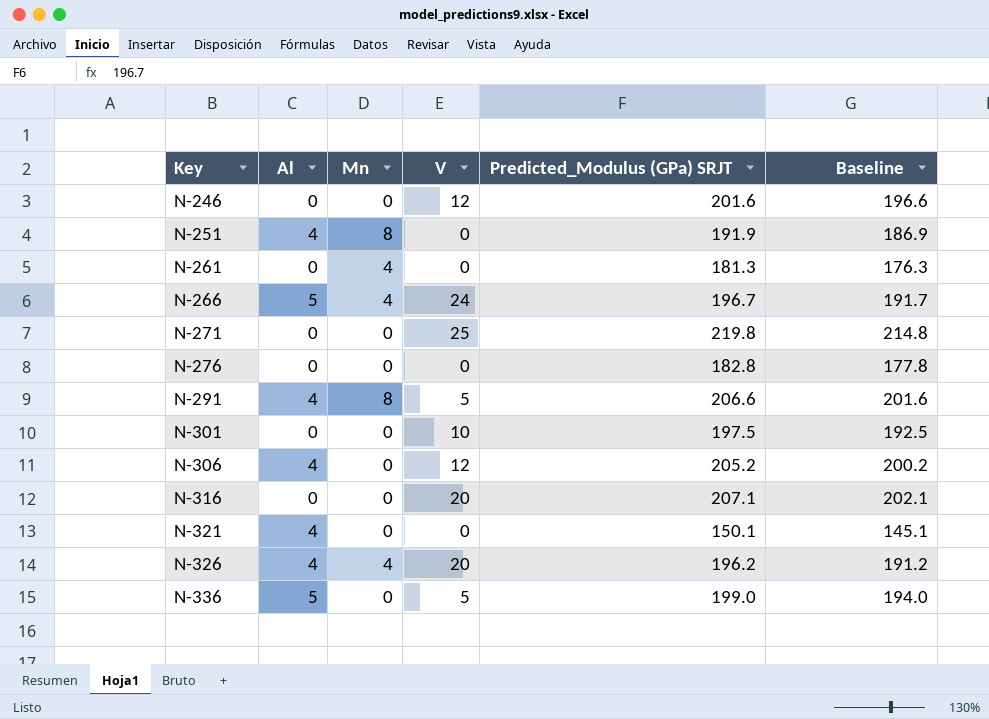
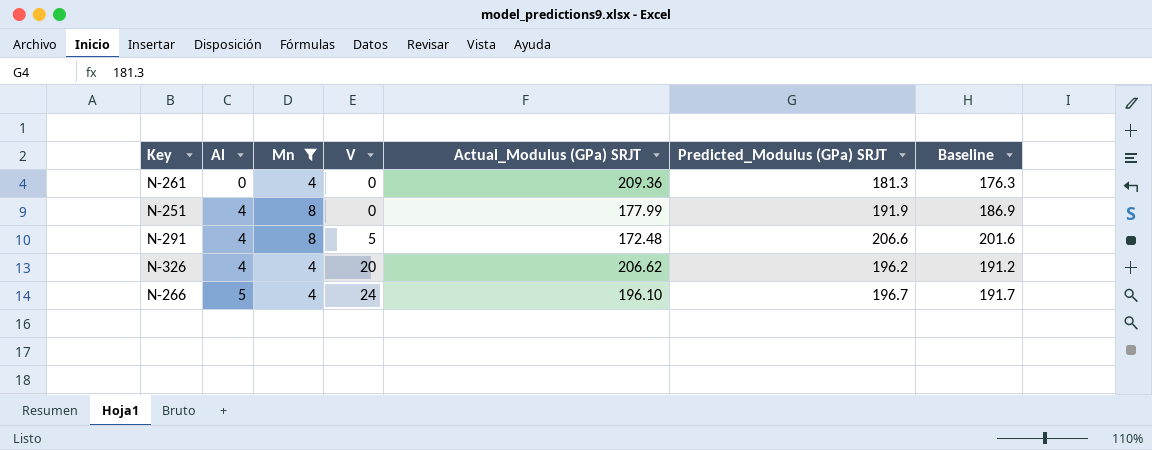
filter: none -> Mn != 0
row order: Key ascending -> Al ascending
column Actual_Modulus (GPa) SRJT | position: none -> 5

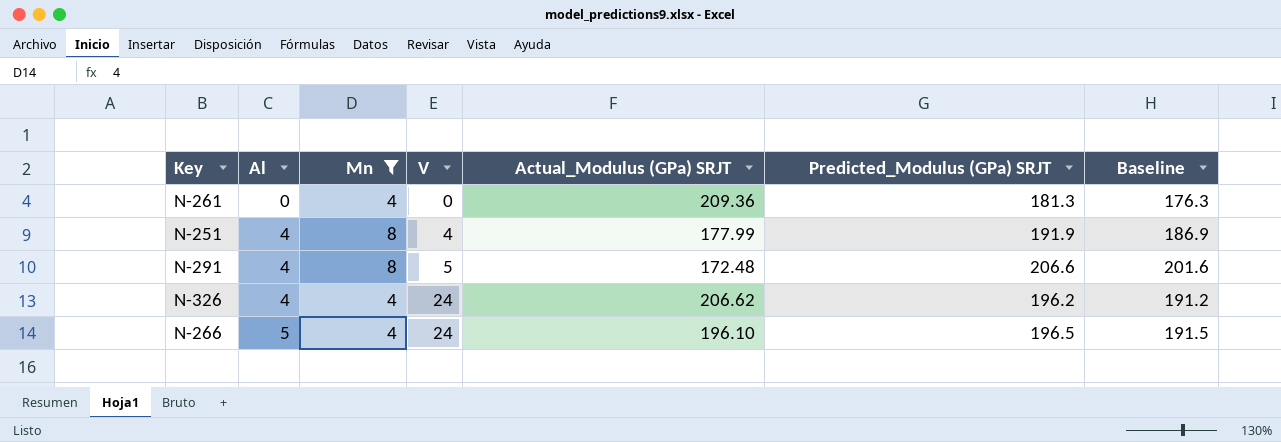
N-251 | V: 0 -> 4
N-326 | V: 20 -> 24
N-266 | Predicted_Modulus (GPa) SRJT: 196.7 -> 196.5
N-266 | Baseline: 191.7 -> 191.5

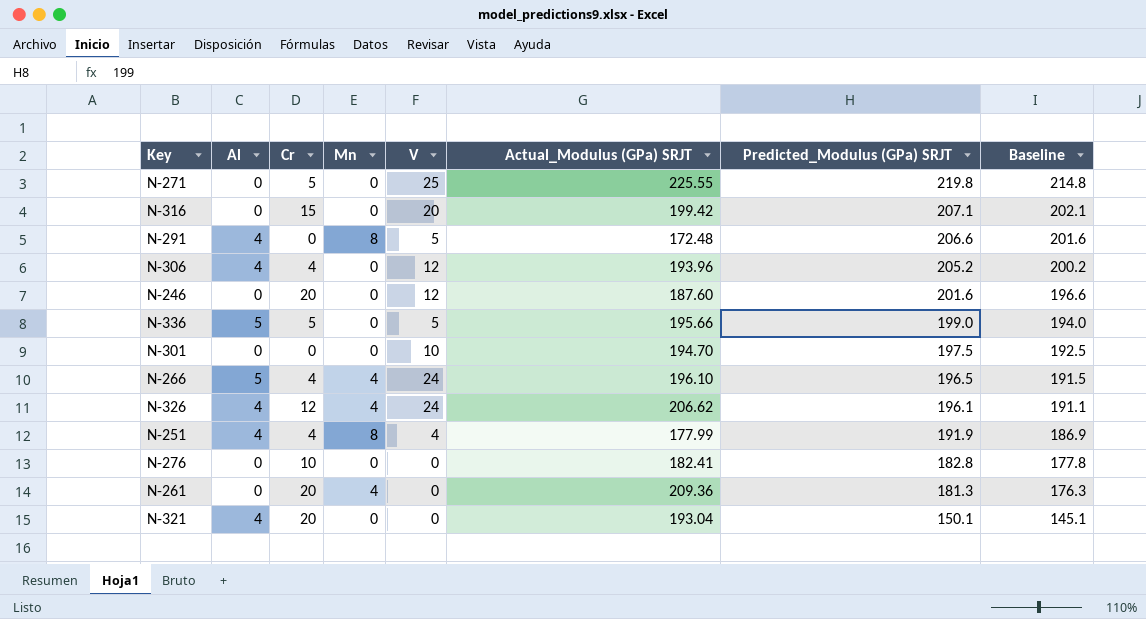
filter: Mn != 0 -> none
row order: Al ascending -> Predicted_Modulus (GPa) SRJT descending
column Cr | position: none -> 3
N-326 | Predicted_Modulus (GPa) SRJT: 196.2 -> 196.1
N-326 | Baseline: 191.2 -> 191.1

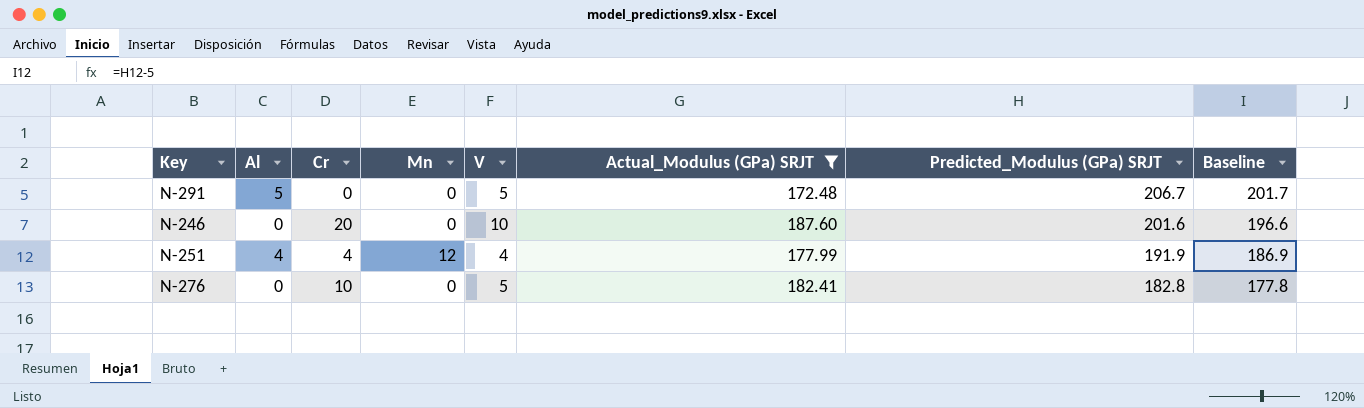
filter: none -> Actual_Modulus (GPa) SRJT <= 187.60
N-291 | Al: 4 -> 5
N-291 | Mn: 8 -> 0
N-291 | Predicted_Modulus (GPa) SRJT: 206.6 -> 206.7
N-291 | Baseline: 201.6 -> 201.7
N-246 | V: 12 -> 10
N-251 | Mn: 8 -> 12
N-276 | V: 0 -> 5

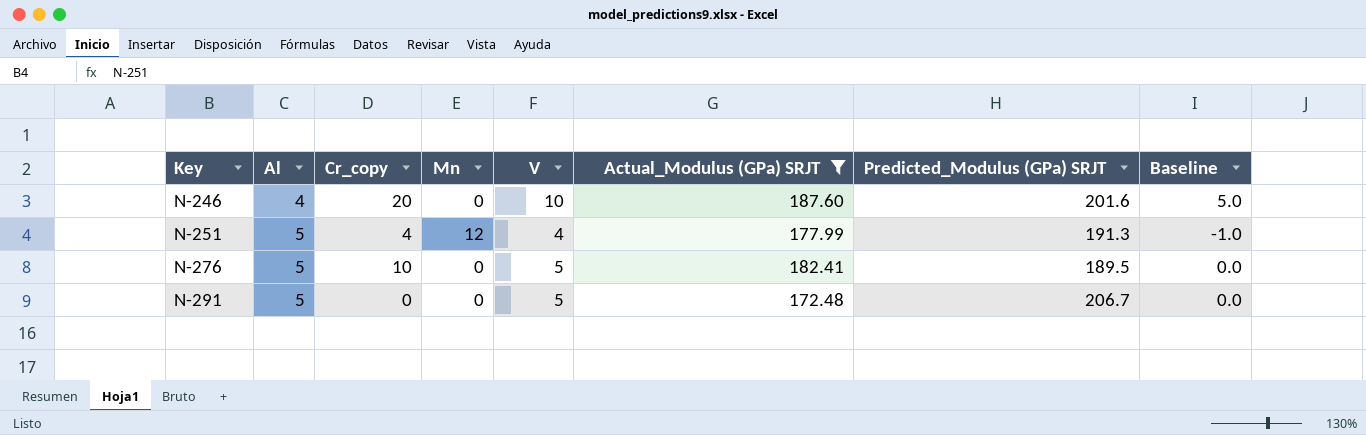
row order: Predicted_Modulus (GPa) SRJT descending -> Key ascending
column name: Cr -> Cr_copy
column Baseline | formula: [Predicted_Modulus (GPa) SRJT] - 5 -> [V] - 5
N-246 | Al: 0 -> 4
N-251 | Al: 4 -> 5
N-251 | Predicted_Modulus (GPa) SRJT: 191.9 -> 191.3
N-276 | Al: 0 -> 5
N-276 | Predicted_Modulus (GPa) SRJT: 182.8 -> 189.5

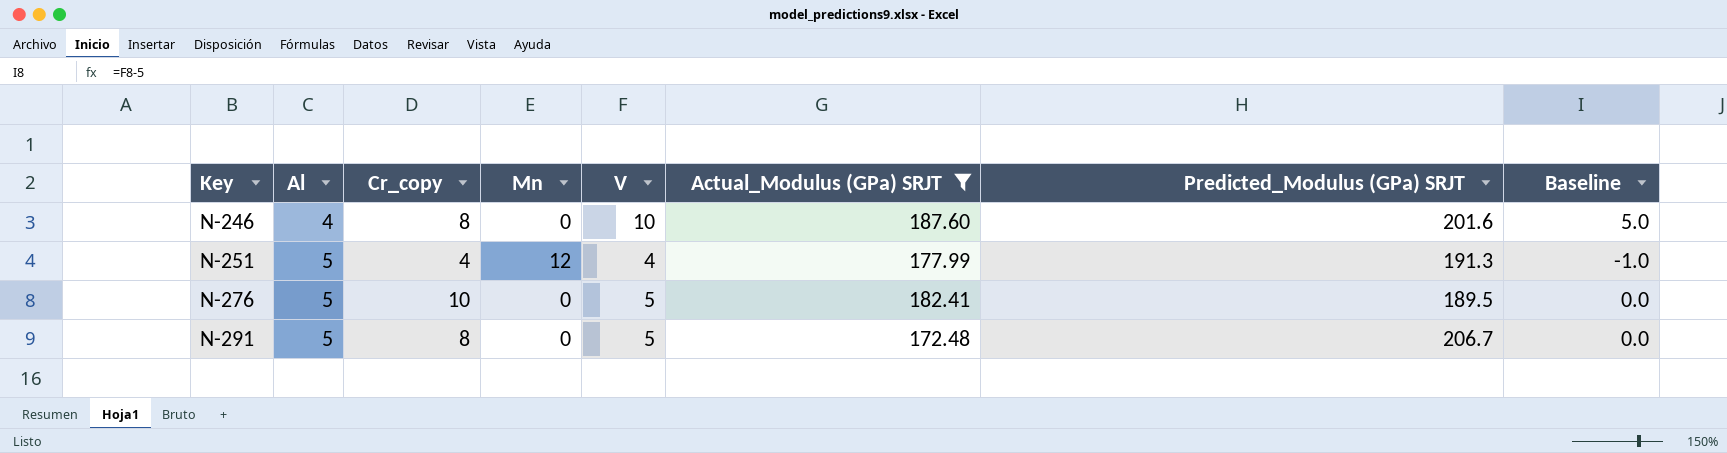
N-246 | Cr_copy: 20 -> 8
N-291 | Cr_copy: 0 -> 8

